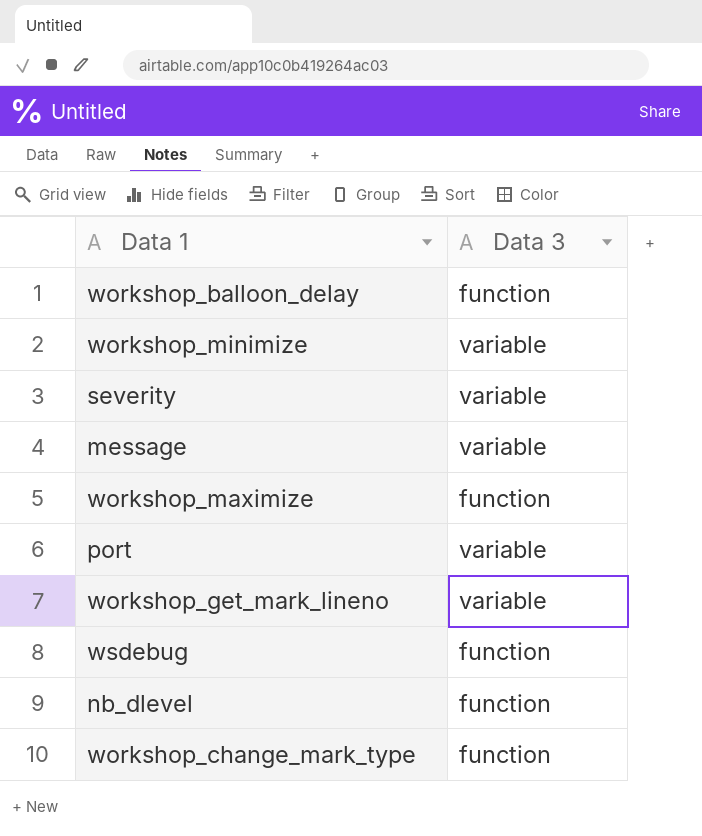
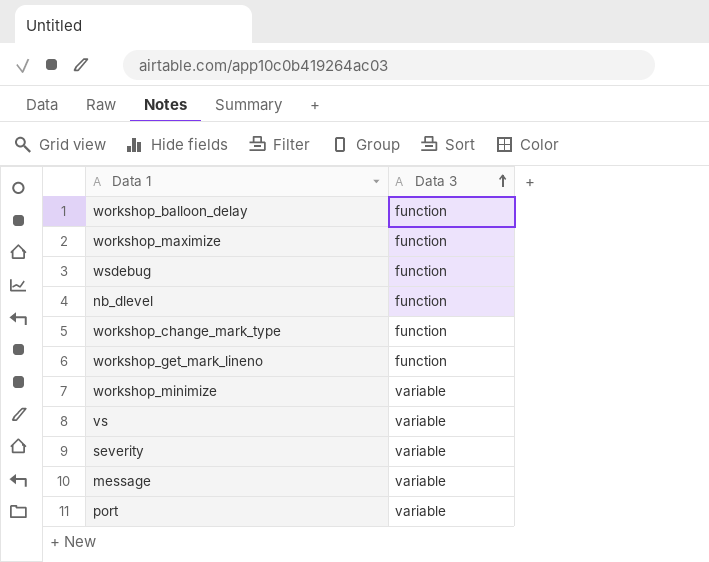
row order: none -> Data 3 ascending
workshop_get_mark_lineno | Data 3: variable -> function
row vs: none -> variable

